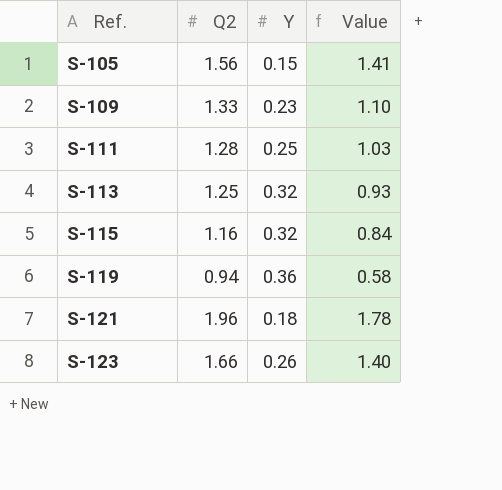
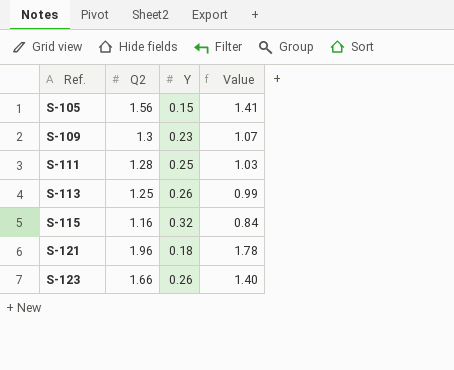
row S-119: 0.94 | 0.36 | 0.58 -> none
S-109 | Q2: 1.33 -> 1.3
S-109 | Value: 1.10 -> 1.07
S-113 | Y: 0.32 -> 0.26
S-113 | Value: 0.93 -> 0.99

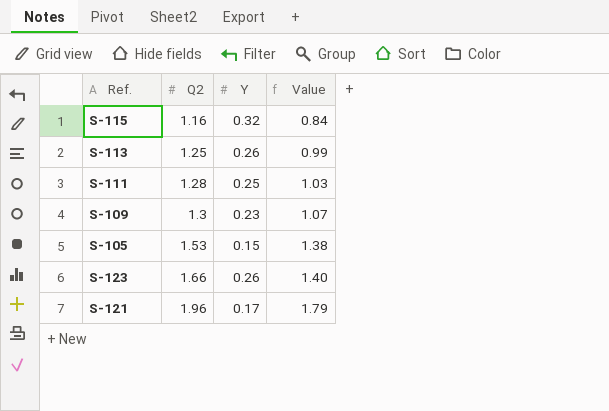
row order: Ref. ascending -> Q2 ascending
S-105 | Q2: 1.56 -> 1.53
S-105 | Value: 1.41 -> 1.38
S-121 | Y: 0.18 -> 0.17
S-121 | Value: 1.78 -> 1.79

